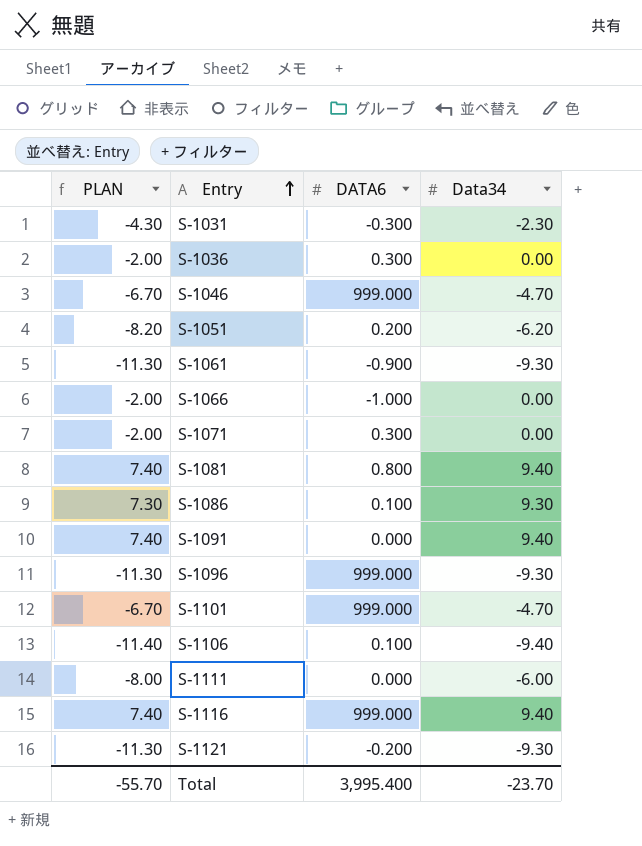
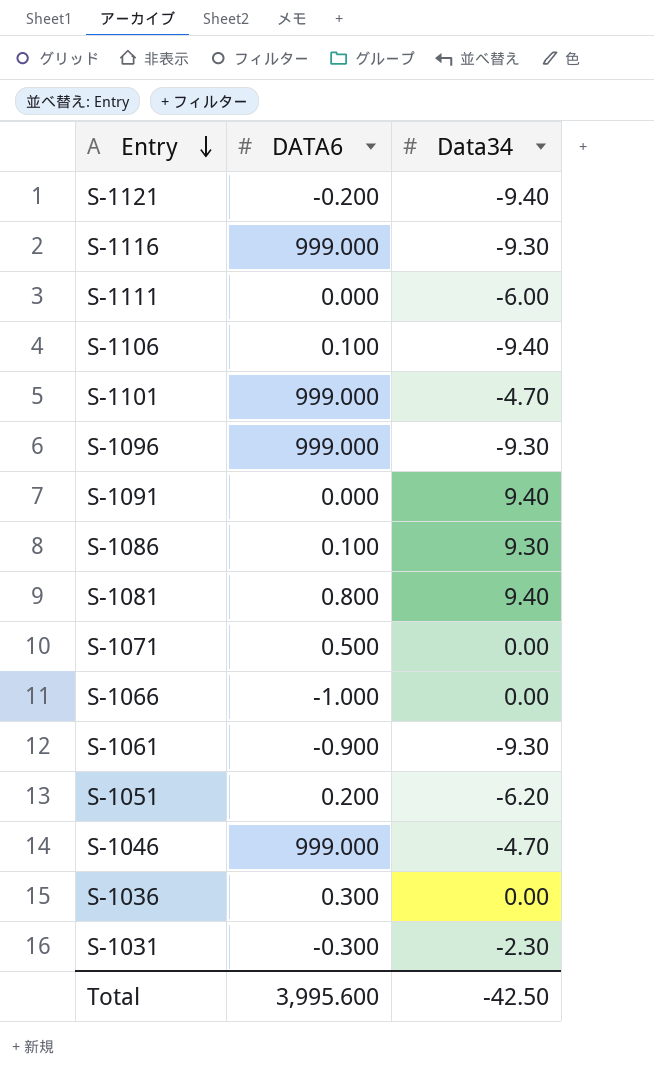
row order: Entry ascending -> Entry descending
column PLAN | formula: [Data34] - 2 -> none
S-1121 | Data34: -9.30 -> -9.40
S-1116 | Data34: 9.40 -> -9.30
S-1071 | DATA6: 0.300 -> 0.500
Total | DATA6: 3,995.400 -> 3,995.600
Total | Data34: -23.70 -> -42.50

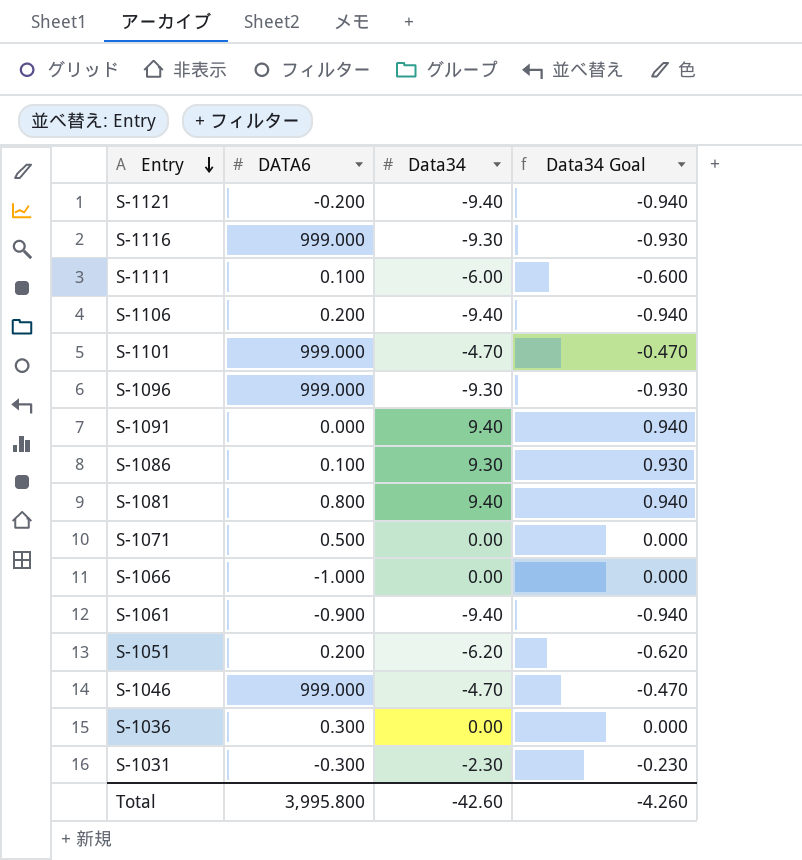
column Data34 Goal | formula: none -> [Data34] * 0.1
S-1111 | DATA6: 0.000 -> 0.100
S-1106 | DATA6: 0.100 -> 0.200
S-1061 | Data34: -9.30 -> -9.40
Total | DATA6: 3,995.600 -> 3,995.800
Total | Data34: -42.50 -> -42.60

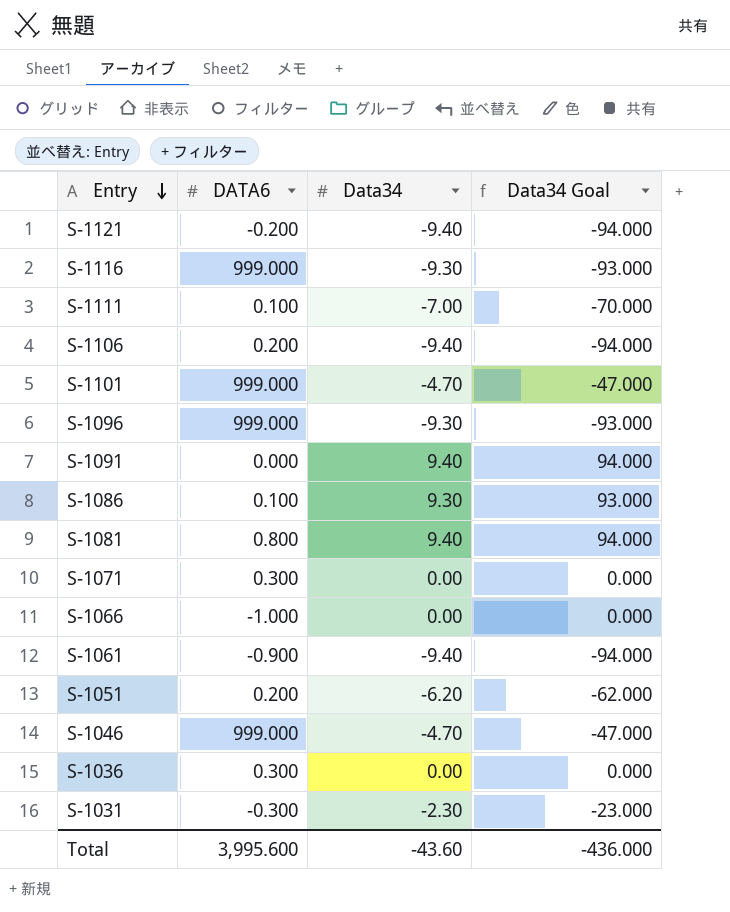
column Data34 Goal | formula: [Data34] * 0.1 -> [Data34] * 10
S-1111 | Data34: -6.00 -> -7.00
S-1071 | DATA6: 0.500 -> 0.300
Total | DATA6: 3,995.800 -> 3,995.600
Total | Data34: -42.60 -> -43.60
Total | Data34 Goal: -4.260 -> -436.000

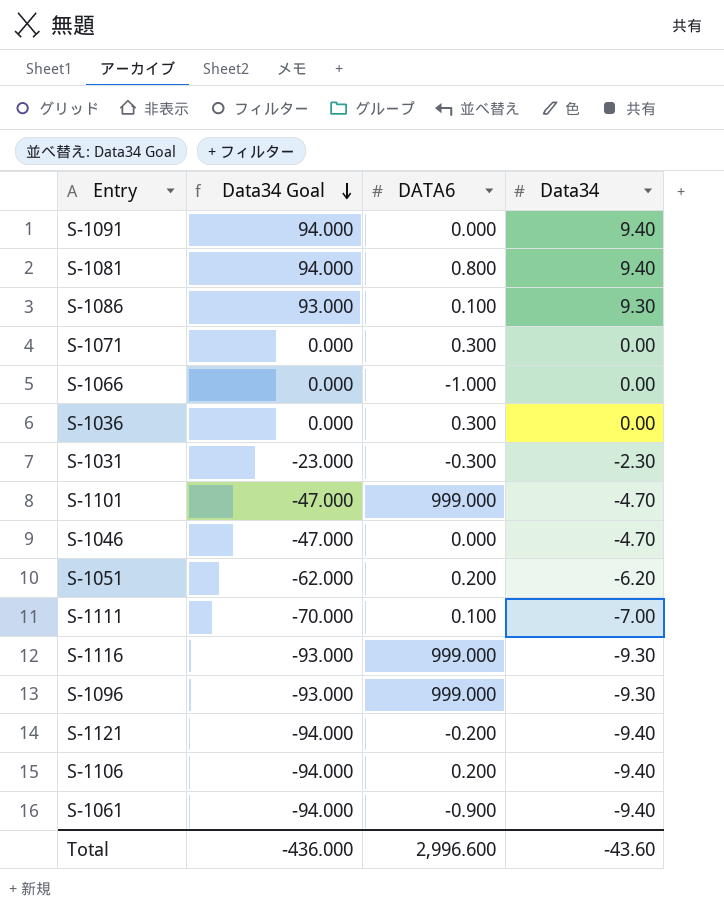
row order: Entry descending -> Data34 Goal descending
column Data34 Goal | position: 4 -> 2
S-1046 | DATA6: 999.000 -> 0.000
Total | DATA6: 3,995.600 -> 2,996.600

